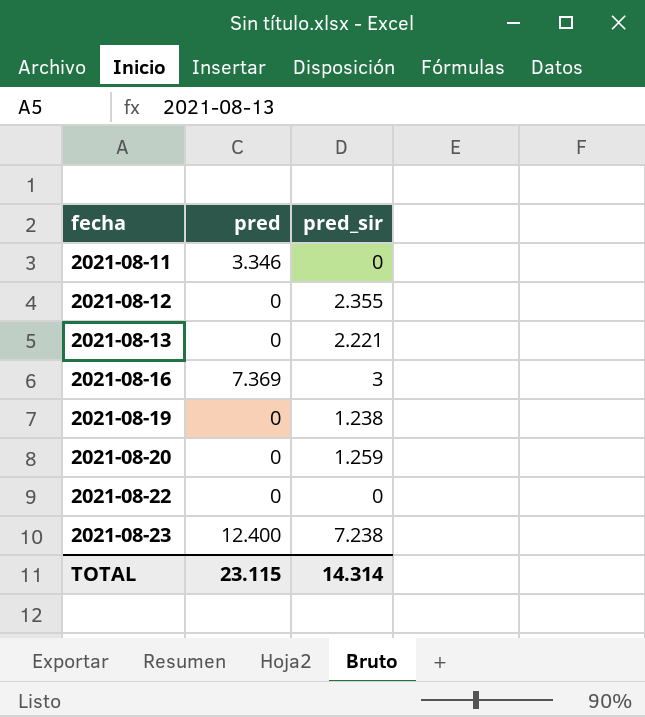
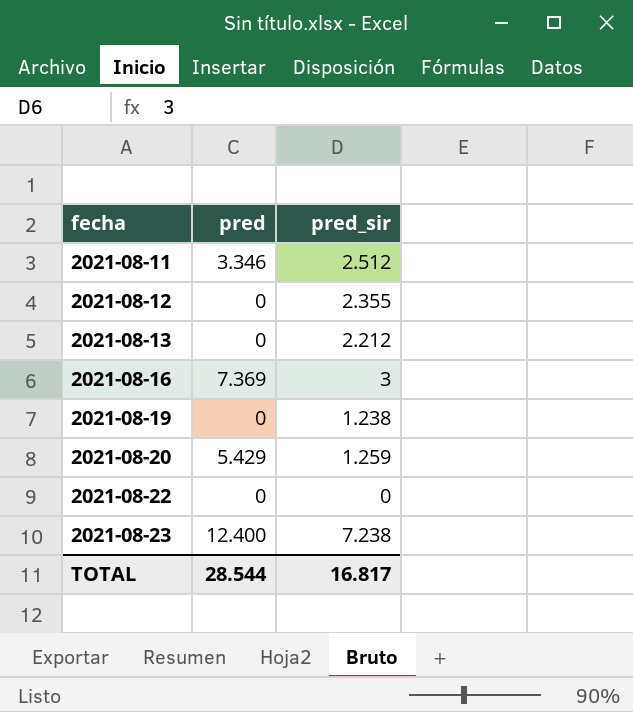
2021-08-11 | pred_sir: 0 -> 2.512
2021-08-13 | pred_sir: 2.221 -> 2.212
2021-08-20 | pred: 0 -> 5.429
TOTAL | pred: 23.115 -> 28.544
TOTAL | pred_sir: 14.314 -> 16.817

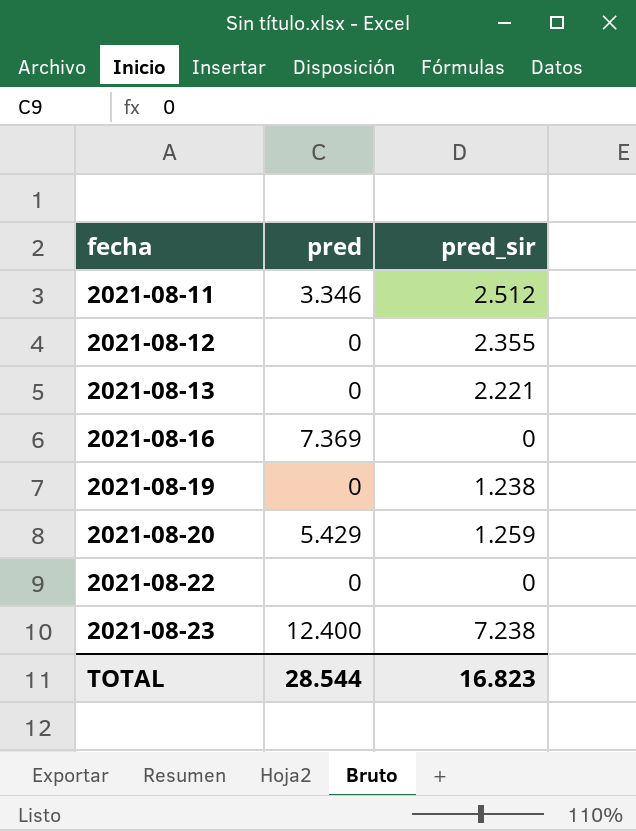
2021-08-13 | pred_sir: 2.212 -> 2.221
2021-08-16 | pred_sir: 3 -> 0
TOTAL | pred_sir: 16.817 -> 16.823

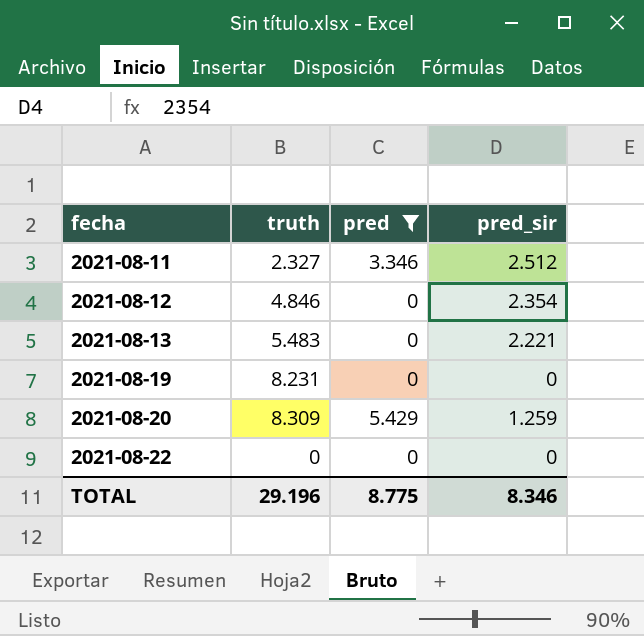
filter: none -> pred <= 5.429
column truth | position: none -> 2
2021-08-12 | pred_sir: 2.355 -> 2.354
2021-08-19 | pred_sir: 1.238 -> 0
TOTAL | pred: 28.544 -> 8.775
TOTAL | pred_sir: 16.823 -> 8.346

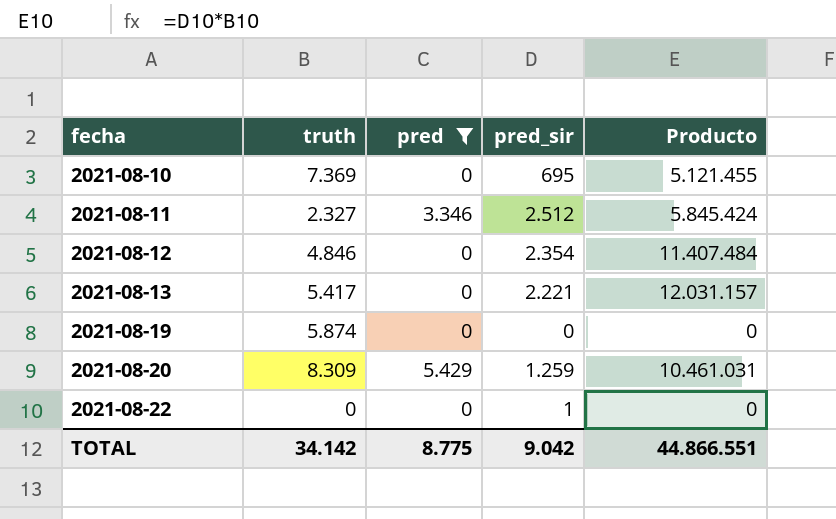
column Producto | formula: none -> [truth] * [pred_sir]
row 2021-08-10: none -> 7.369 | 0 | 695 | 5.121.455
2021-08-13 | truth: 5.483 -> 5.417
2021-08-19 | truth: 8.231 -> 5.874
2021-08-22 | pred_sir: 0 -> 1
TOTAL | truth: 29.196 -> 34.142
TOTAL | pred_sir: 8.346 -> 9.042

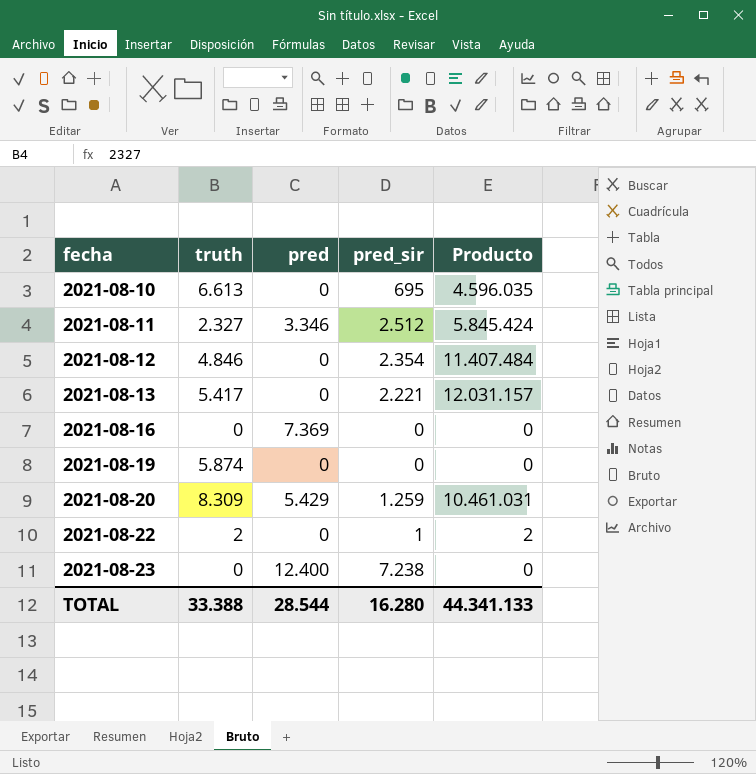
filter: pred <= 5.429 -> none
2021-08-10 | truth: 7.369 -> 6.613
2021-08-10 | Producto: 5.121.455 -> 4.596.035
2021-08-22 | truth: 0 -> 2
2021-08-22 | Producto: 0 -> 2
TOTAL | truth: 34.142 -> 33.388
TOTAL | pred: 8.775 -> 28.544
TOTAL | pred_sir: 9.042 -> 16.280
TOTAL | Producto: 44.866.551 -> 44.341.133

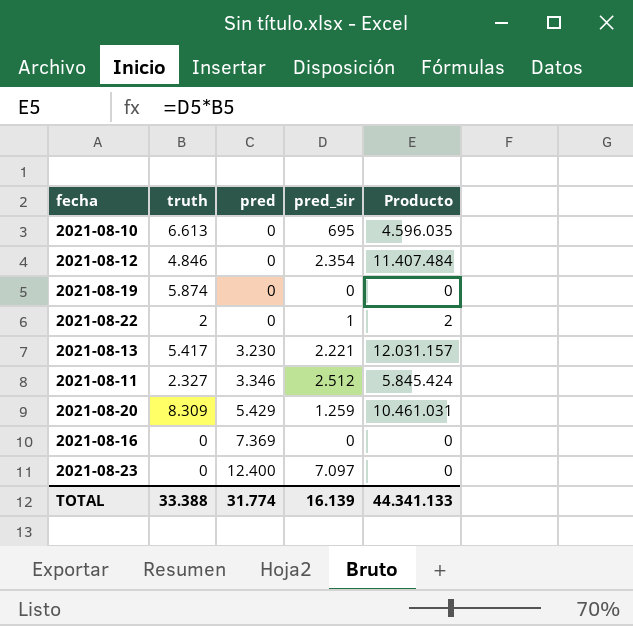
row order: fecha ascending -> pred ascending
2021-08-13 | pred: 0 -> 3.230
2021-08-23 | pred_sir: 7.238 -> 7.097
TOTAL | pred: 28.544 -> 31.774
TOTAL | pred_sir: 16.280 -> 16.139

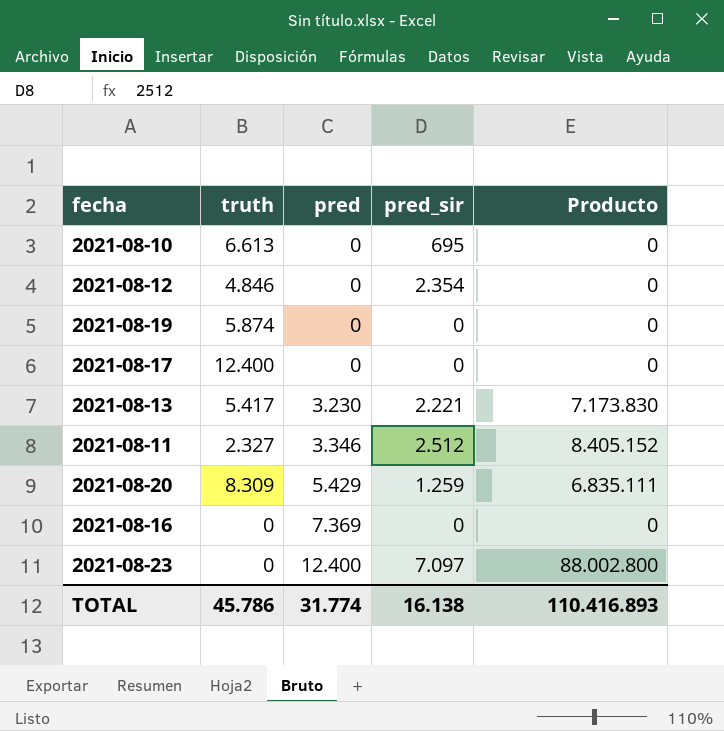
column Producto | formula: [truth] * [pred_sir] -> [pred] * [pred_sir]
row 2021-08-22: 2 | 0 | 1 | 2 -> none
row 2021-08-17: none -> 12.400 | 0 | 0 | 0
TOTAL | truth: 33.388 -> 45.786
TOTAL | pred_sir: 16.139 -> 16.138
TOTAL | Producto: 44.341.133 -> 110.416.893

